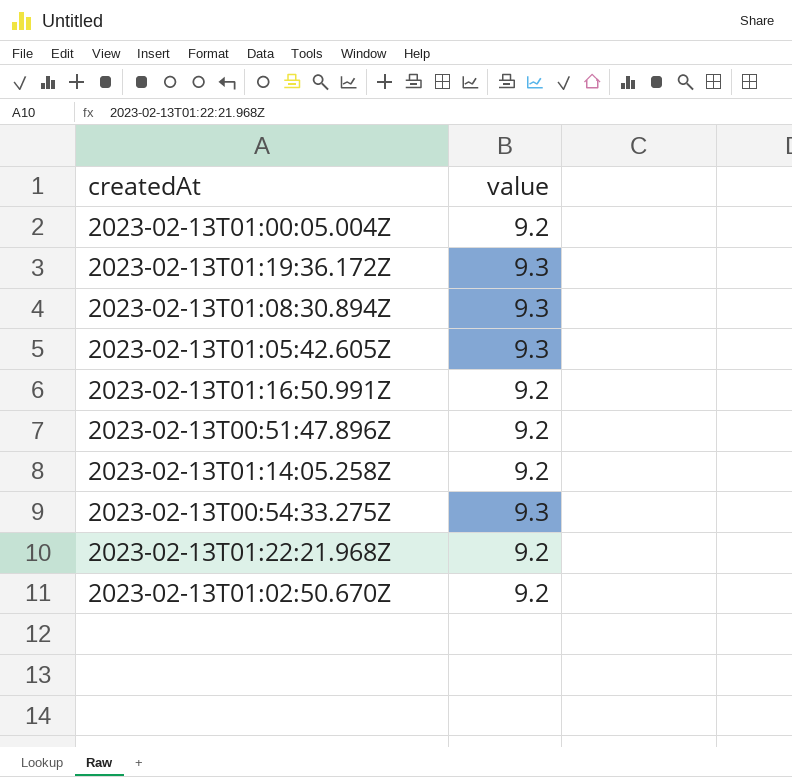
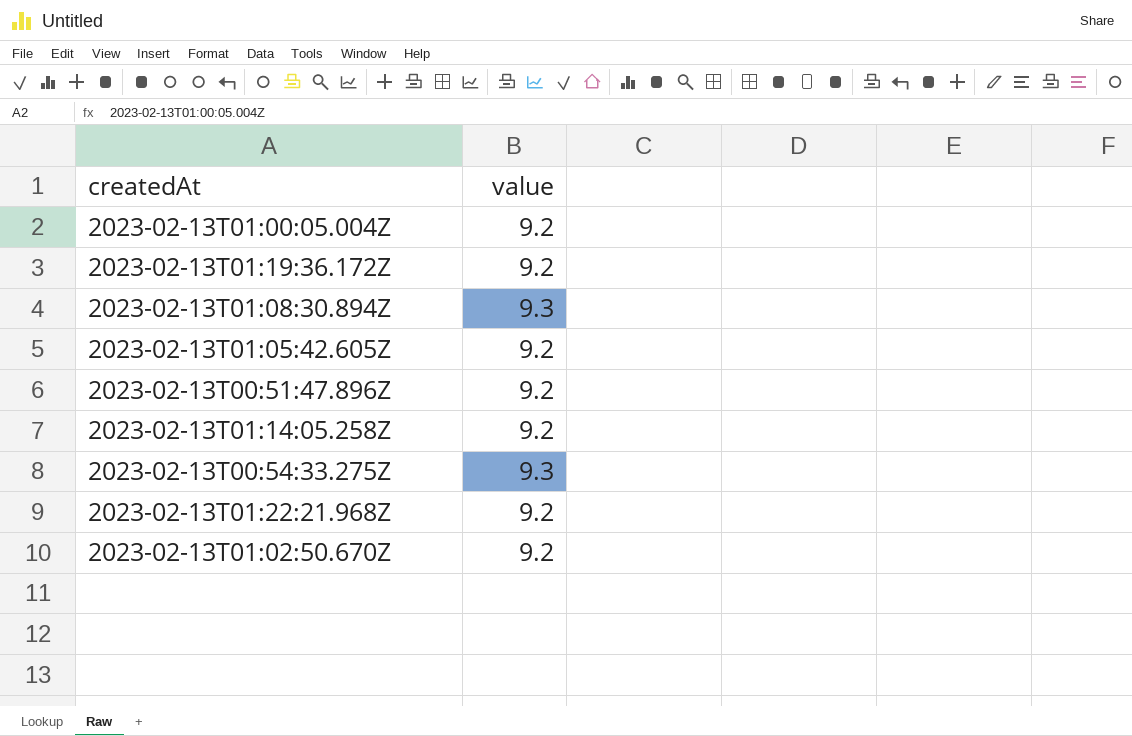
row 2023-02-13T01:16:50.991Z: 9.2 -> none
2023-02-13T01:19:36.172Z | value: 9.3 -> 9.2
2023-02-13T01:05:42.605Z | value: 9.3 -> 9.2

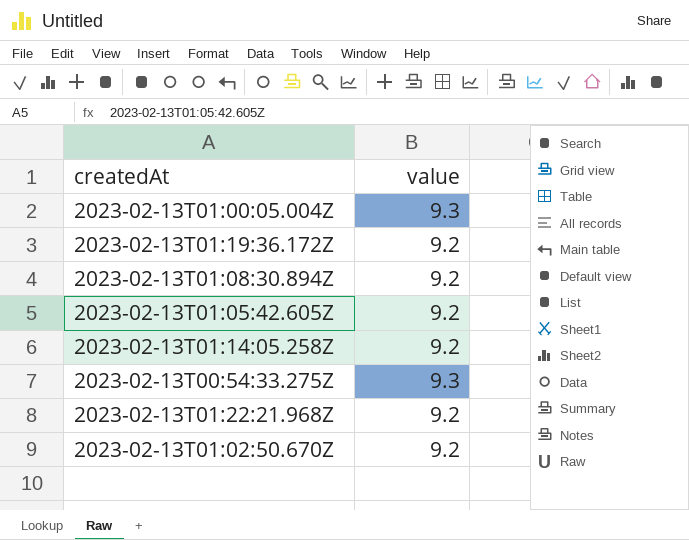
row 2023-02-13T00:51:47.896Z: 9.2 -> none
2023-02-13T01:00:05.004Z | value: 9.2 -> 9.3
2023-02-13T01:08:30.894Z | value: 9.3 -> 9.2

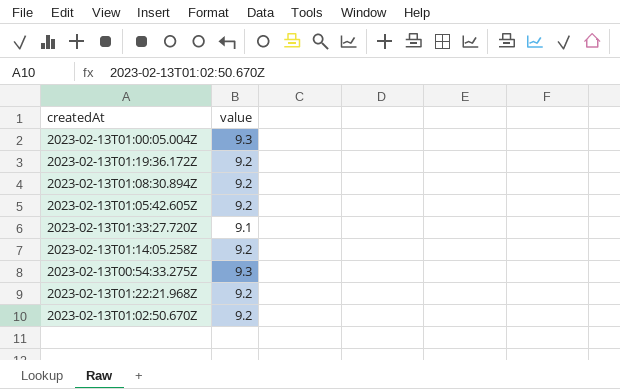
row 2023-02-13T01:33:27.720Z: none -> 9.1

